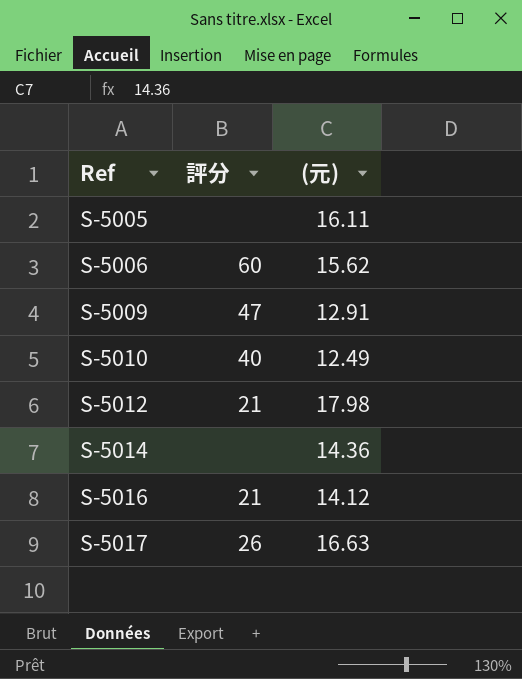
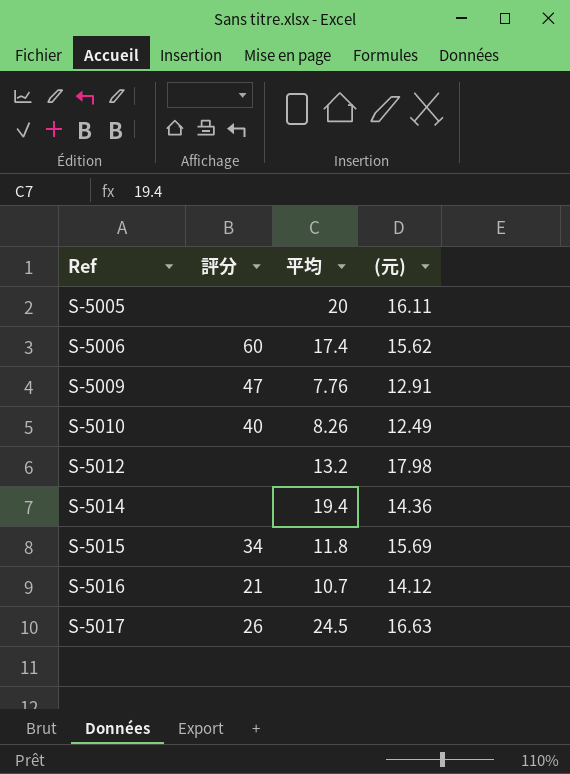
column 平均 | position: none -> 3
S-5012 | 評分: 21 -> none
row S-5015: none -> 34 | 11.8 | 15.69

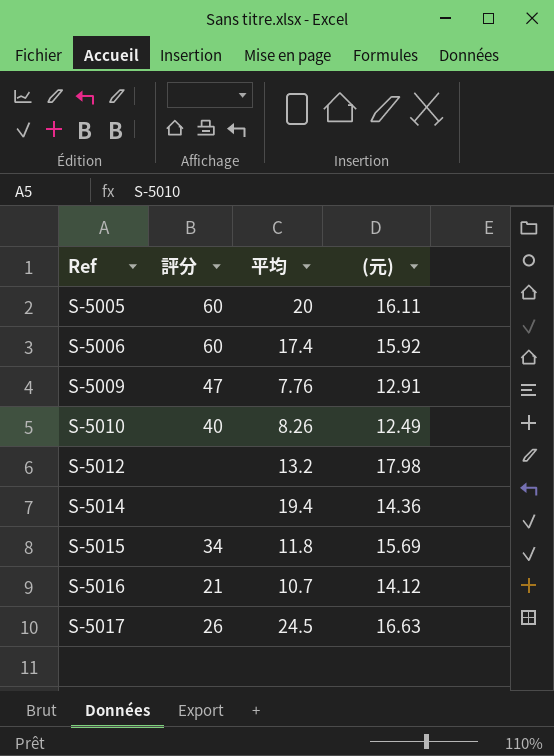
S-5005 | 評分: none -> 60
S-5006 | (元): 15.62 -> 15.92

